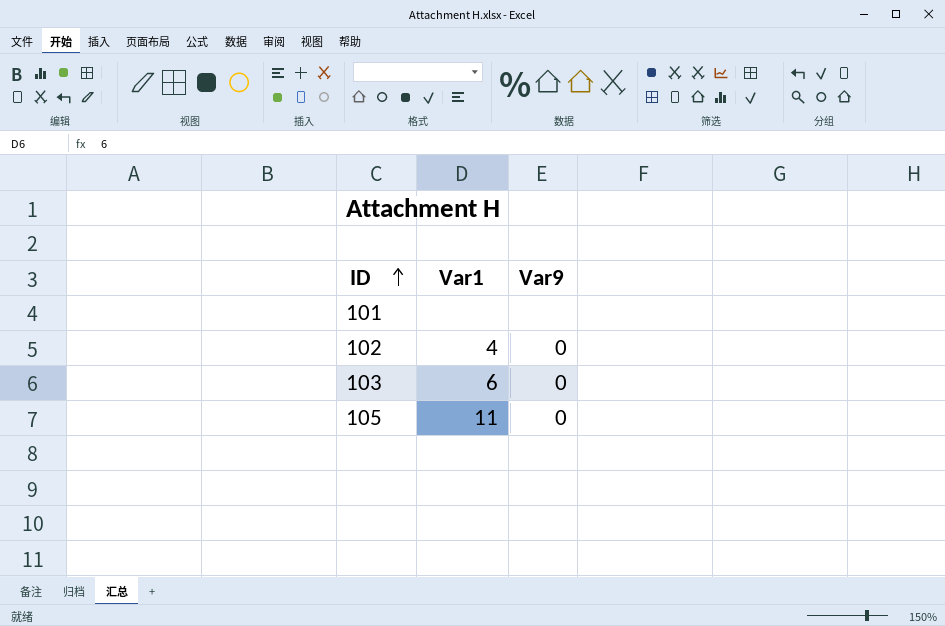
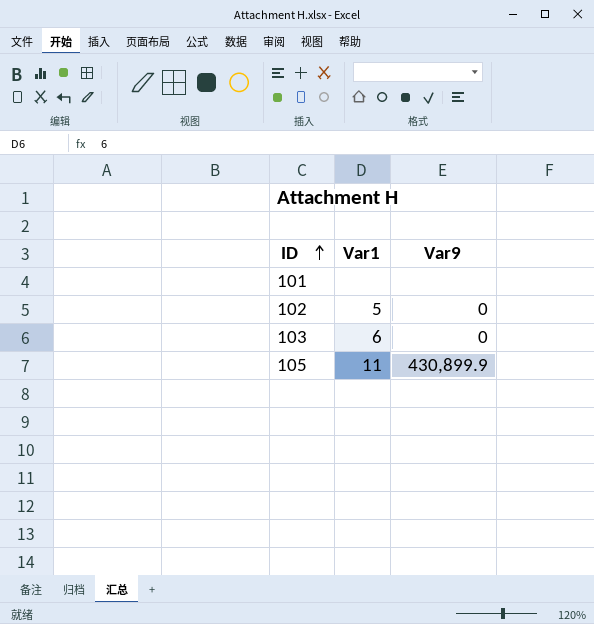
102 | Var1: 4 -> 5
105 | Var9: 0 -> 430,899.9

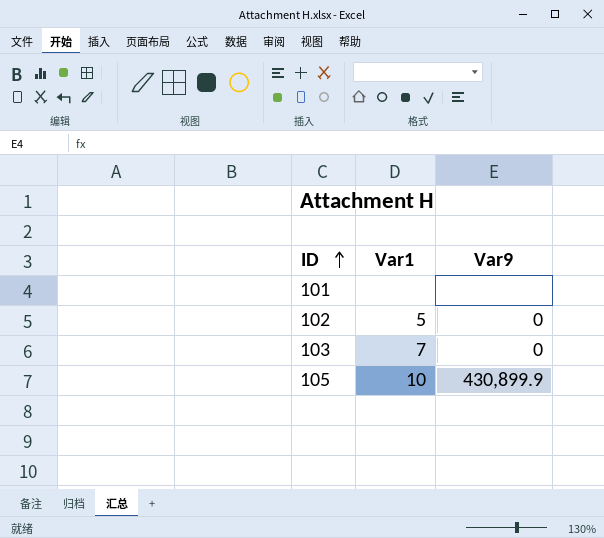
103 | Var1: 6 -> 7
105 | Var1: 11 -> 10

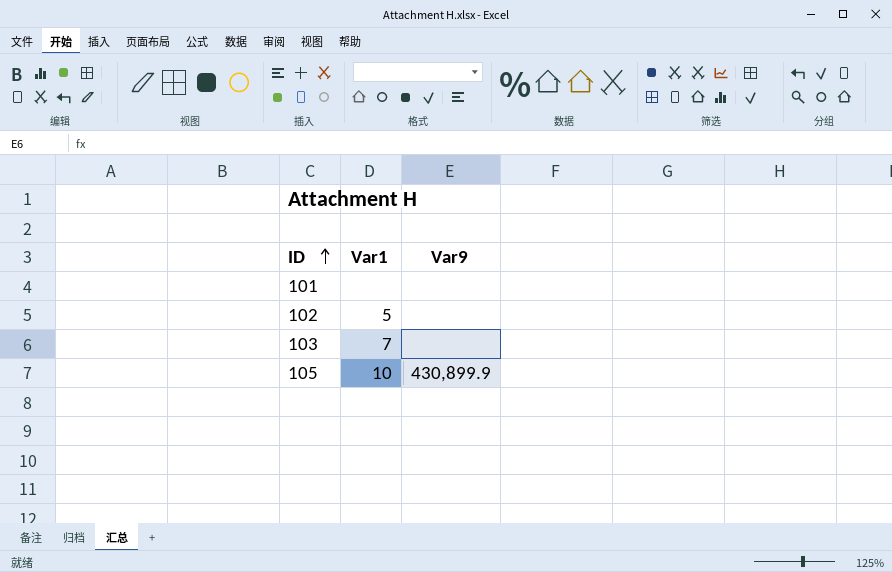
102 | Var9: 0 -> none
103 | Var9: 0 -> none

